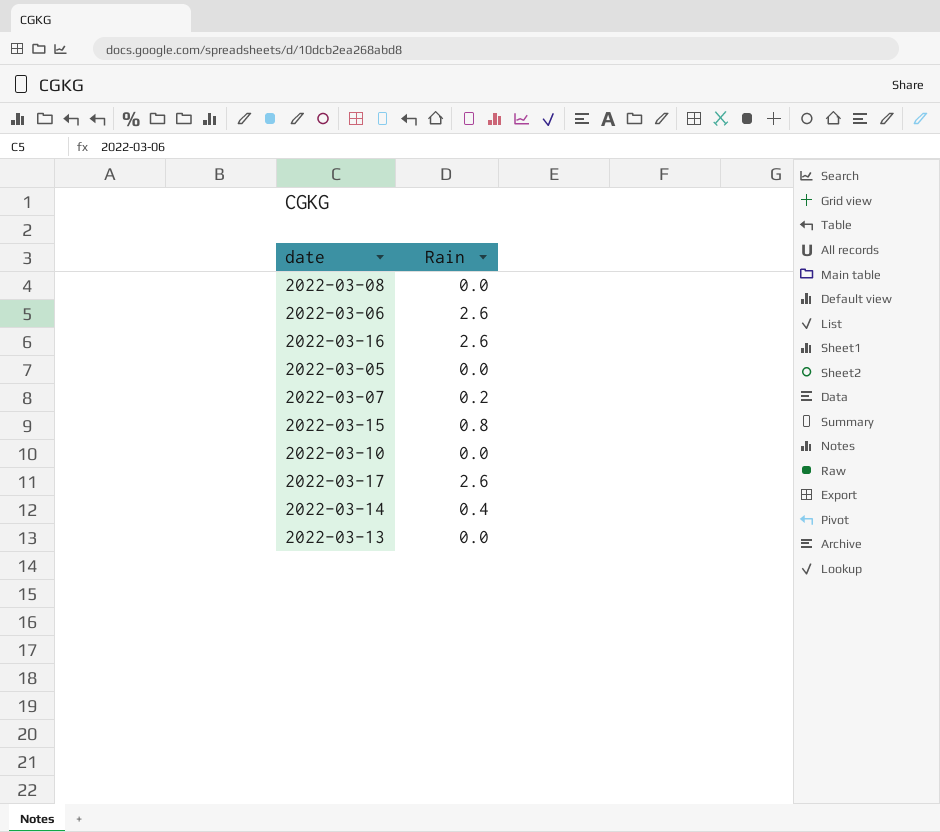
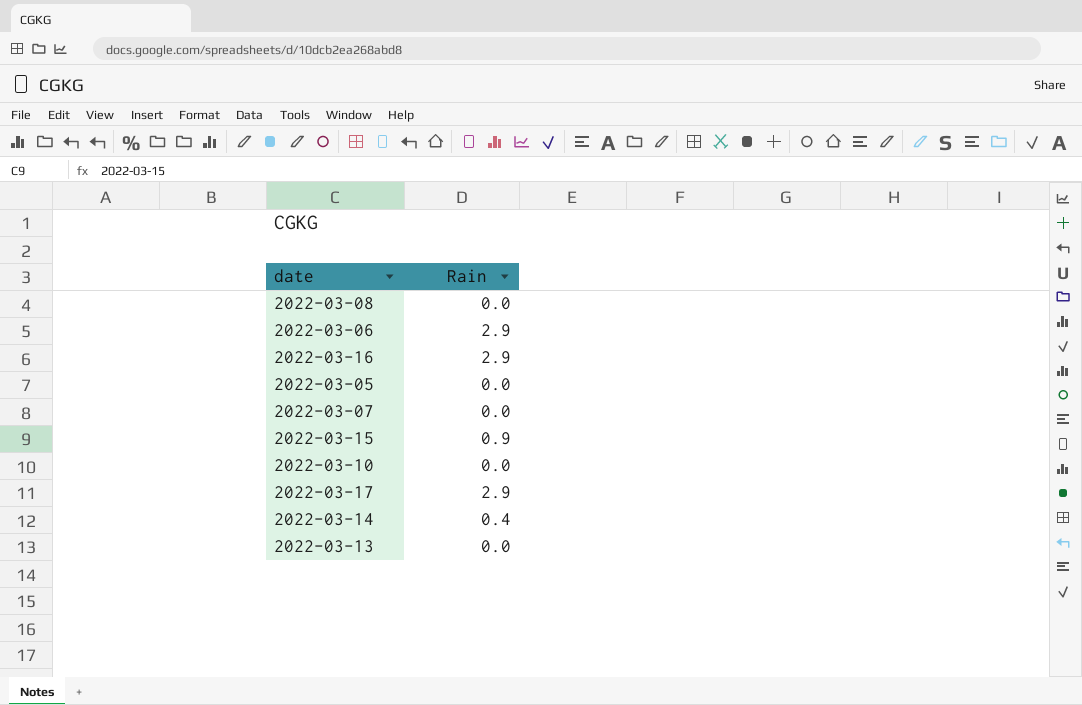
2022-03-06 | Rain: 2.6 -> 2.9
2022-03-16 | Rain: 2.6 -> 2.9
2022-03-07 | Rain: 0.2 -> 0.0
2022-03-15 | Rain: 0.8 -> 0.9
2022-03-17 | Rain: 2.6 -> 2.9

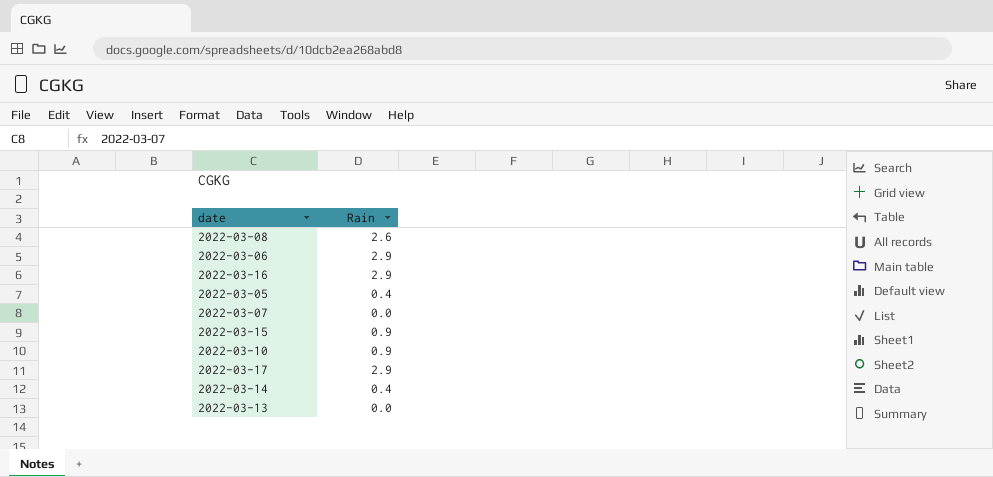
2022-03-08 | Rain: 0.0 -> 2.6
2022-03-05 | Rain: 0.0 -> 0.4
2022-03-10 | Rain: 0.0 -> 0.9

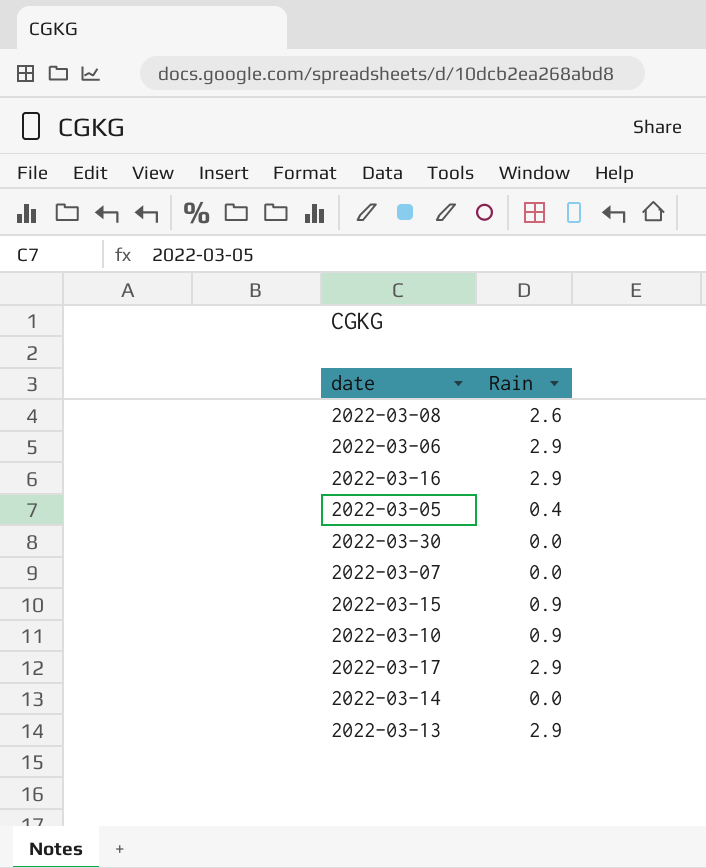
row 2022-03-30: none -> 0.0
2022-03-14 | Rain: 0.4 -> 0.0
2022-03-13 | Rain: 0.0 -> 2.9

